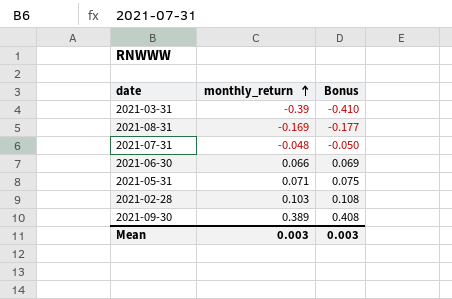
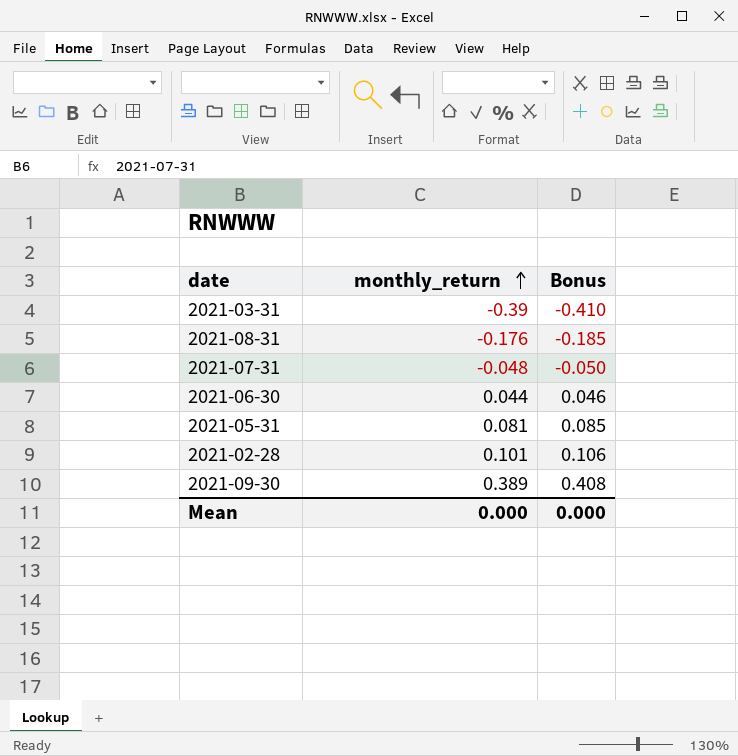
2021-08-31 | monthly_return: -0.169 -> -0.176
2021-08-31 | Bonus: -0.177 -> -0.185
2021-06-30 | monthly_return: 0.066 -> 0.044
2021-06-30 | Bonus: 0.069 -> 0.046
2021-05-31 | monthly_return: 0.071 -> 0.081
2021-05-31 | Bonus: 0.075 -> 0.085
2021-02-28 | monthly_return: 0.103 -> 0.101
2021-02-28 | Bonus: 0.108 -> 0.106
Mean | monthly_return: 0.003 -> 0.000
Mean | Bonus: 0.003 -> 0.000

